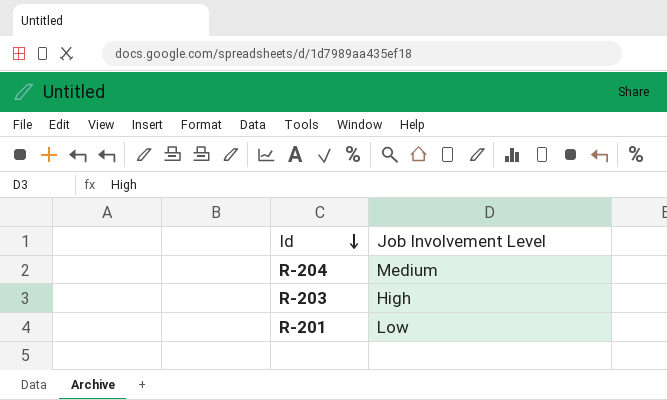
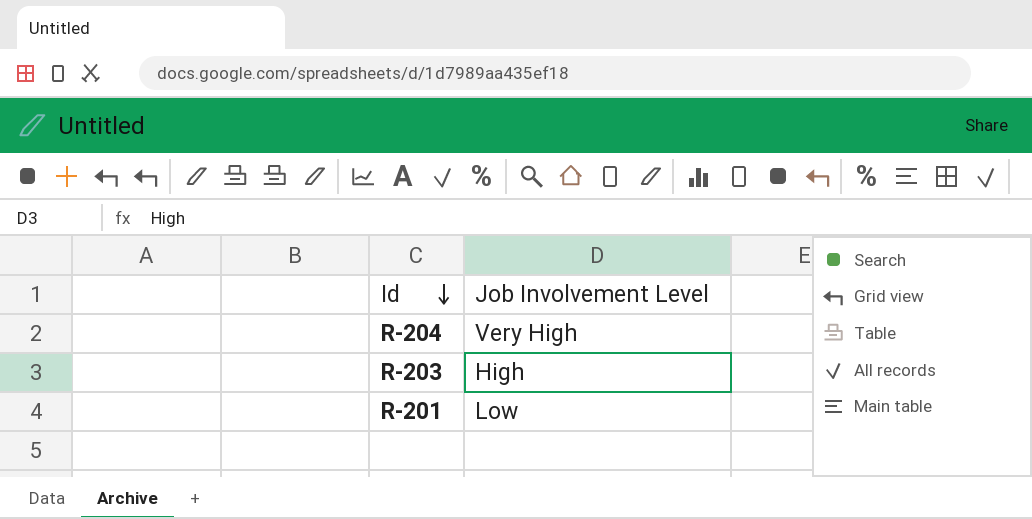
R-204 | Job Involvement Level: Medium -> Very High

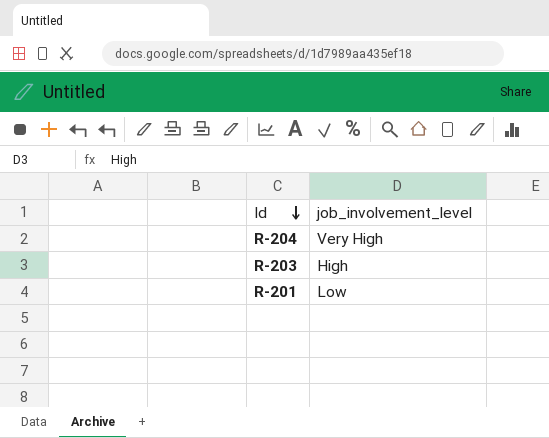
column name: Job Involvement Level -> job_involvement_level

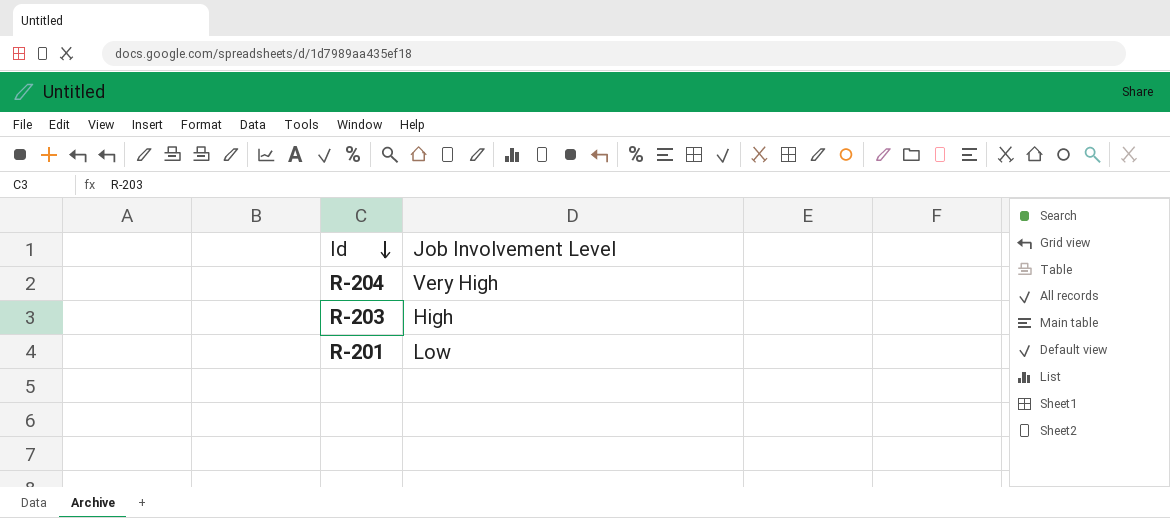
column name: job_involvement_level -> Job Involvement Level

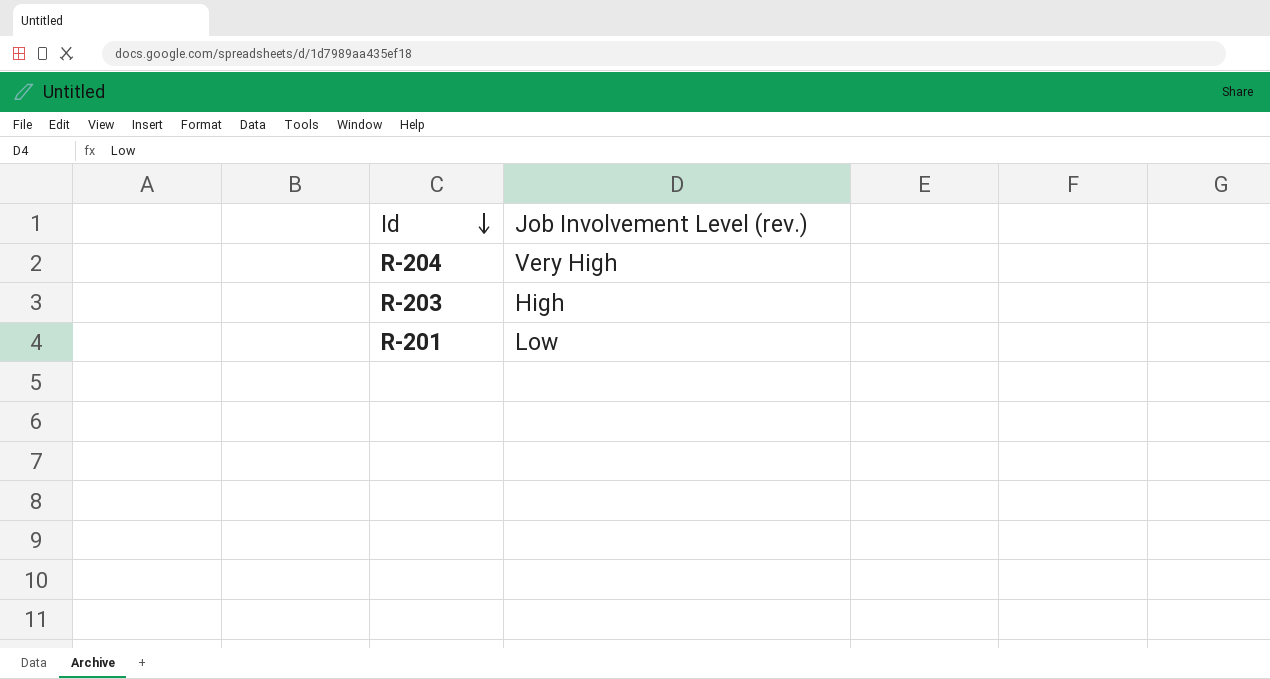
column name: Job Involvement Level -> Job Involvement Level (rev.)

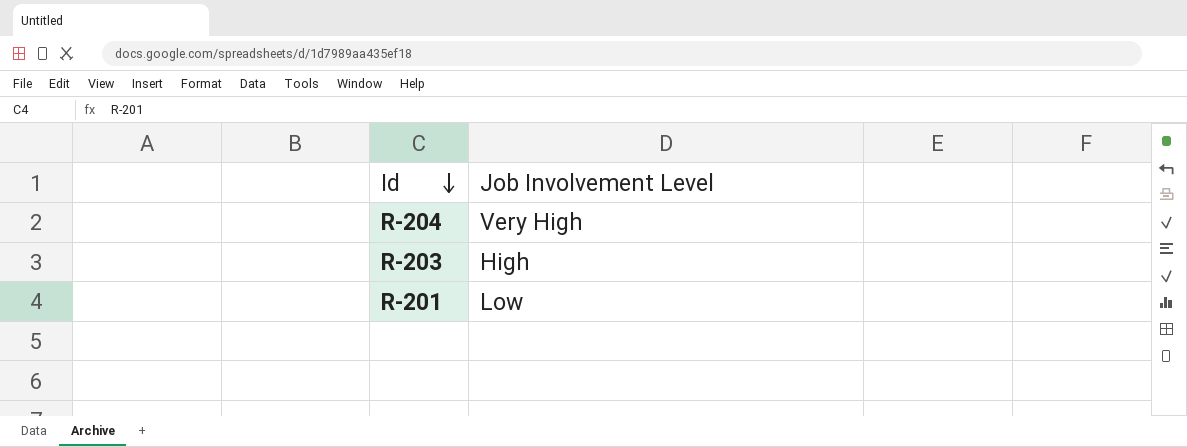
column name: Job Involvement Level (rev.) -> Job Involvement Level

